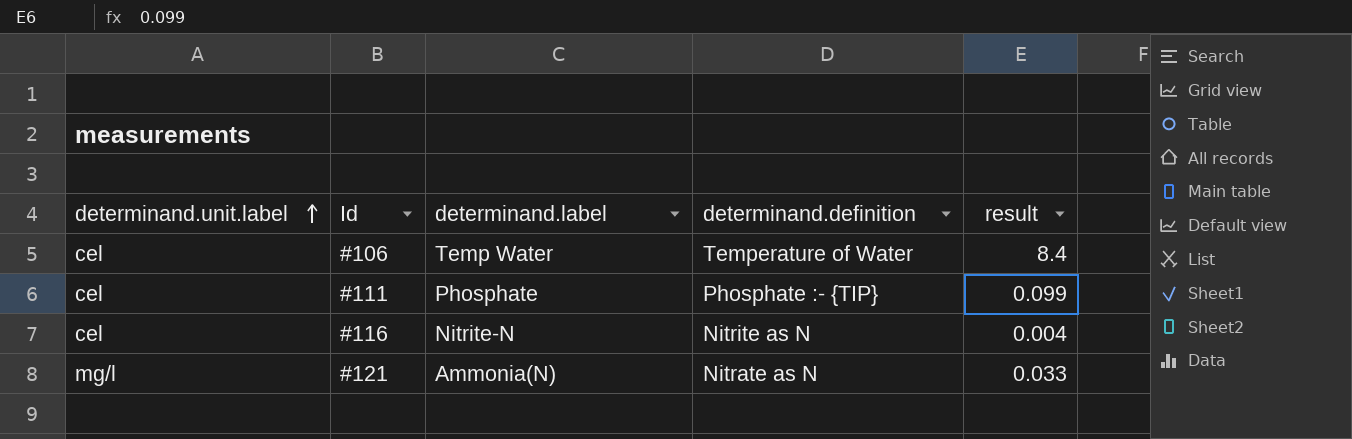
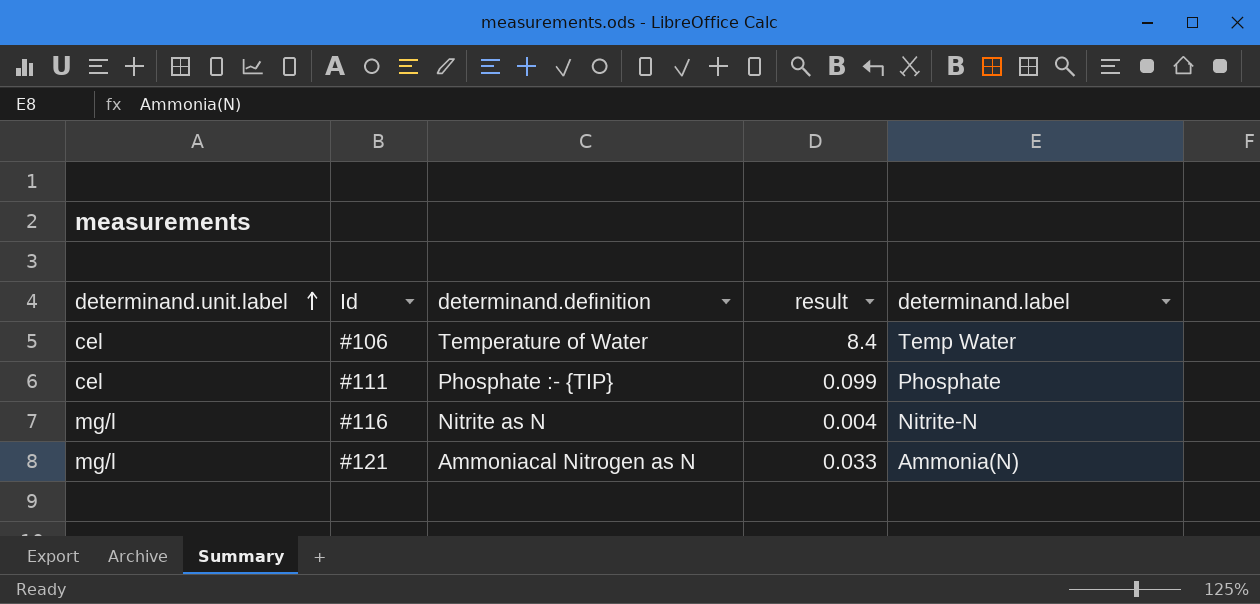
column determinand.label | position: 3 -> 5
#116 | determinand.unit.label: cel -> mg/l
#121 | determinand.definition: Nitrate as N -> Ammoniacal Nitrogen as N

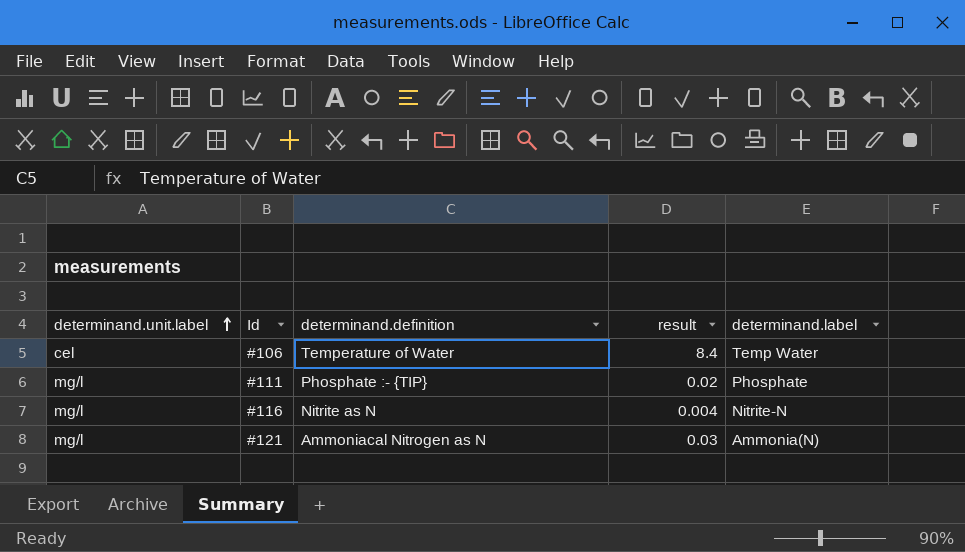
#111 | determinand.unit.label: cel -> mg/l
#111 | result: 0.099 -> 0.02
#121 | result: 0.033 -> 0.03

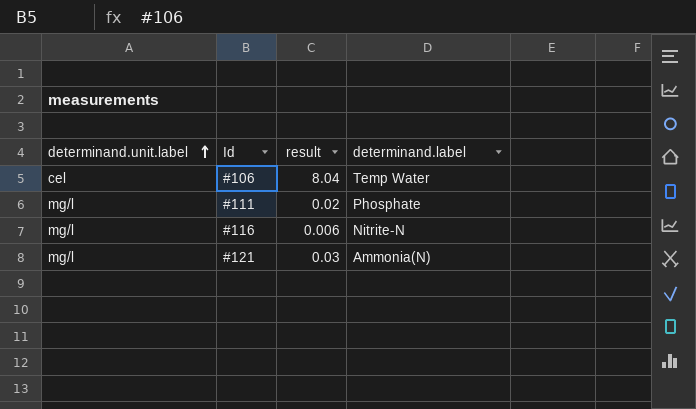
column determinand.definition | position: 3 -> none
#106 | result: 8.4 -> 8.04
#116 | result: 0.004 -> 0.006

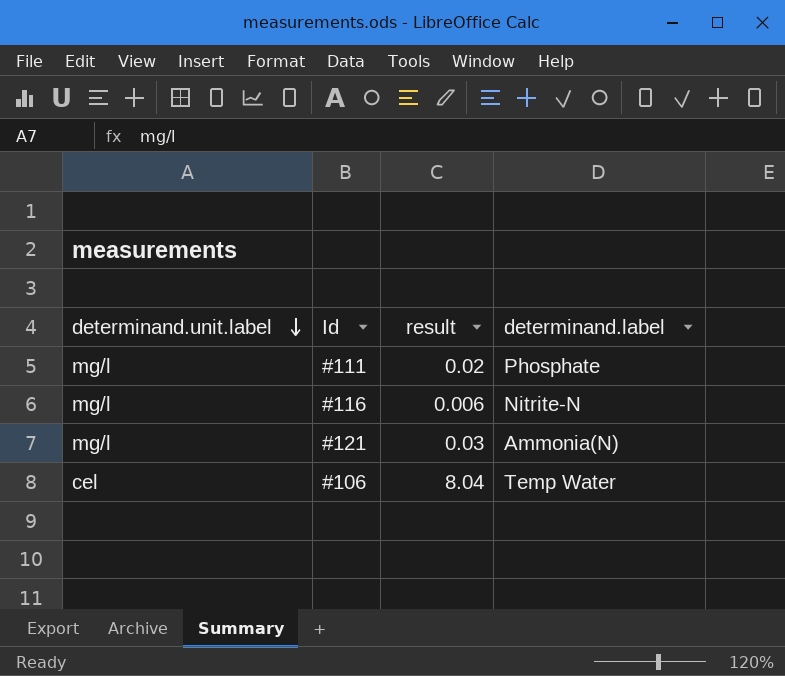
row order: determinand.unit.label ascending -> determinand.unit.label descending

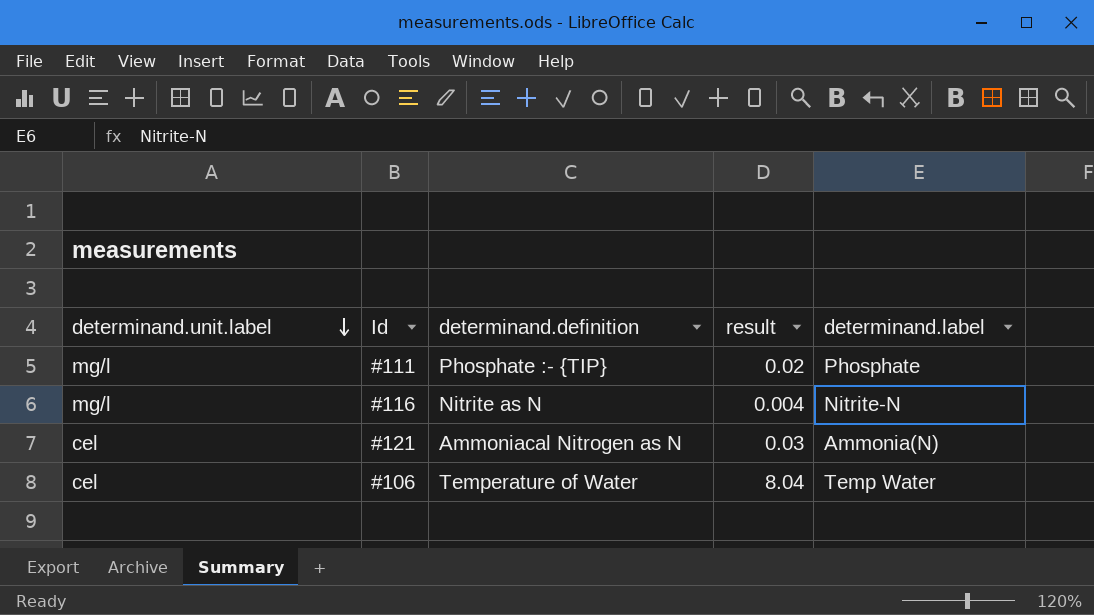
column determinand.definition | position: none -> 3
#116 | result: 0.006 -> 0.004
#121 | determinand.unit.label: mg/l -> cel

